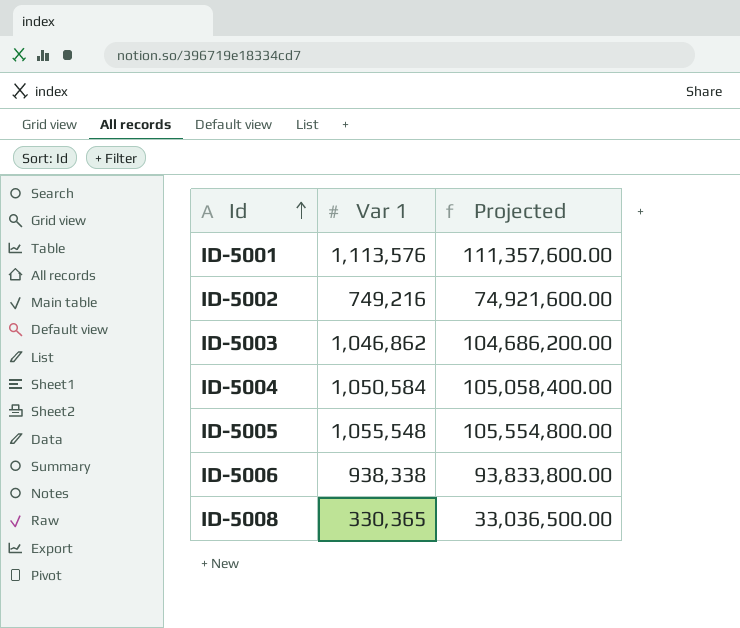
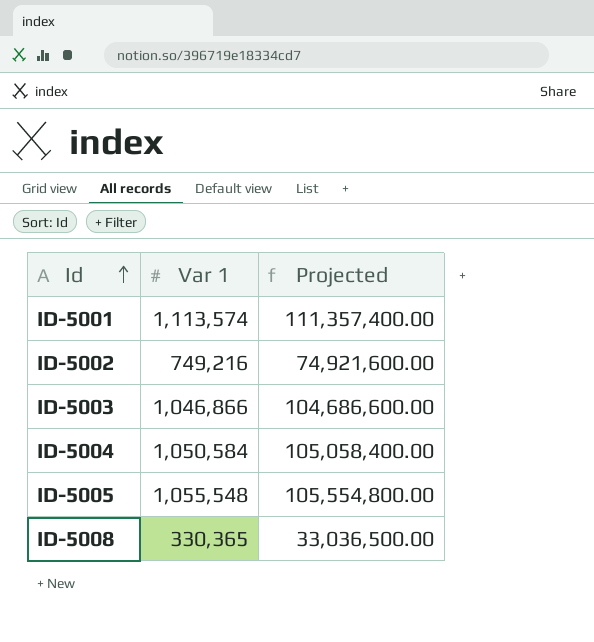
row ID-5006: 938,338 | 93,833,800.00 -> none
ID-5001 | Var 1: 1,113,576 -> 1,113,574
ID-5001 | Projected: 111,357,600.00 -> 111,357,400.00
ID-5003 | Var 1: 1,046,862 -> 1,046,866
ID-5003 | Projected: 104,686,200.00 -> 104,686,600.00

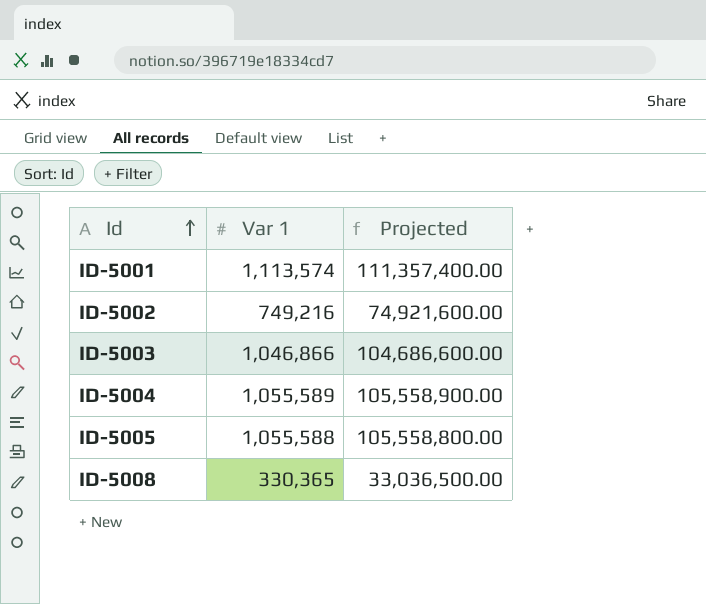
ID-5004 | Var 1: 1,050,584 -> 1,055,589
ID-5004 | Projected: 105,058,400.00 -> 105,558,900.00
ID-5005 | Var 1: 1,055,548 -> 1,055,588
ID-5005 | Projected: 105,554,800.00 -> 105,558,800.00

